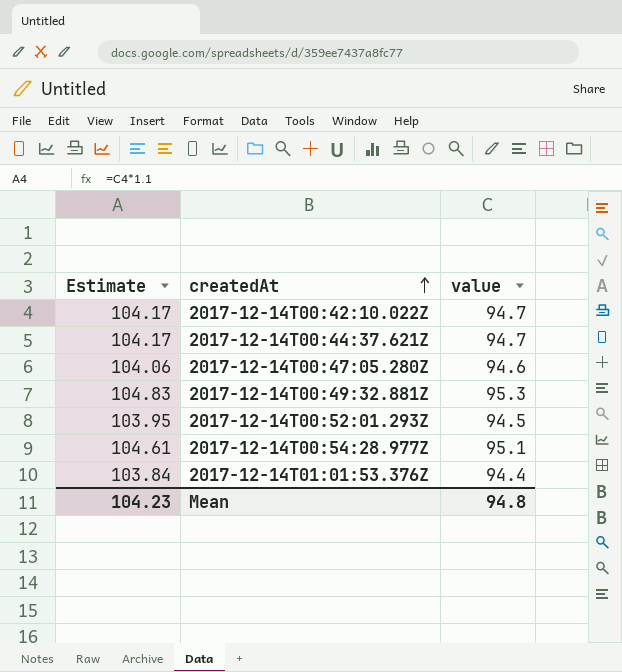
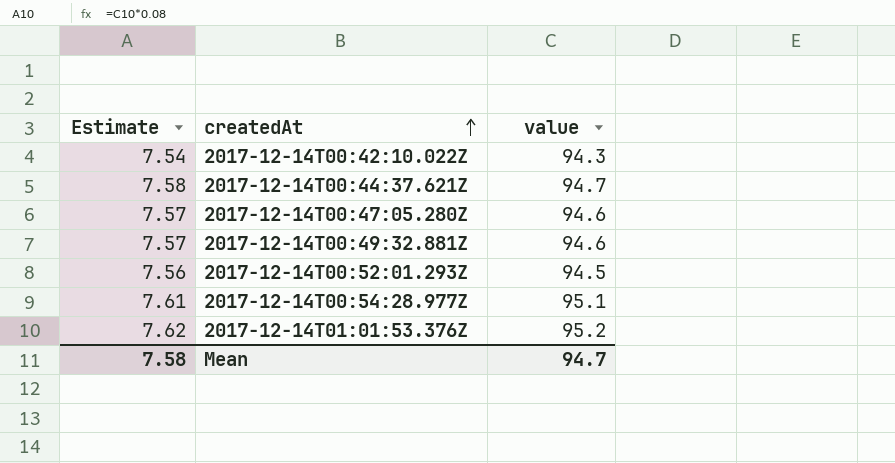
column Estimate | formula: [value] * 1.1 -> [value] * 0.08
2017-12-14T00:42:10.022Z | value: 94.7 -> 94.3
2017-12-14T00:49:32.881Z | value: 95.3 -> 94.6
2017-12-14T01:01:53.376Z | value: 94.4 -> 95.2
Mean | Estimate: 104.23 -> 7.58
Mean | value: 94.8 -> 94.7

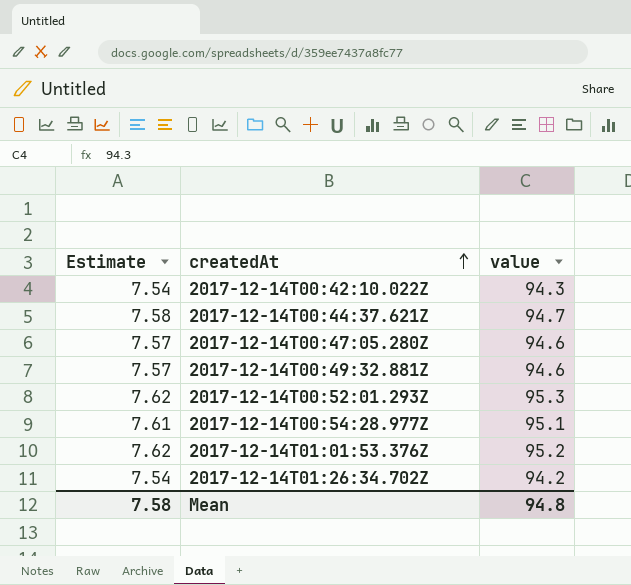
2017-12-14T00:52:01.293Z | Estimate: 7.56 -> 7.62
2017-12-14T00:52:01.293Z | value: 94.5 -> 95.3
row 2017-12-14T01:26:34.702Z: none -> 7.54 | 94.2
Mean | value: 94.7 -> 94.8

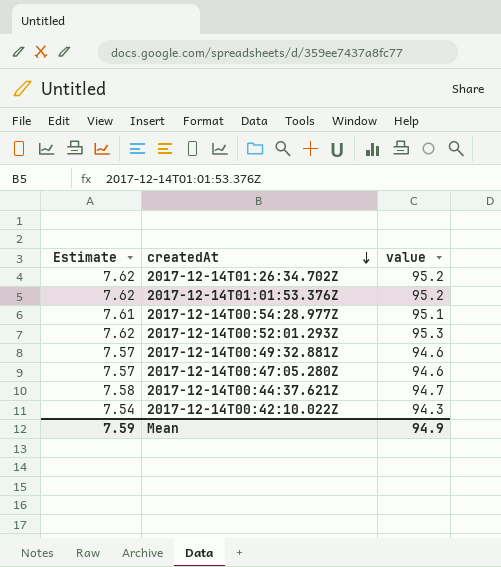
row order: createdAt ascending -> createdAt descending
2017-12-14T01:26:34.702Z | Estimate: 7.54 -> 7.62
2017-12-14T01:26:34.702Z | value: 94.2 -> 95.2
Mean | Estimate: 7.58 -> 7.59
Mean | value: 94.8 -> 94.9

